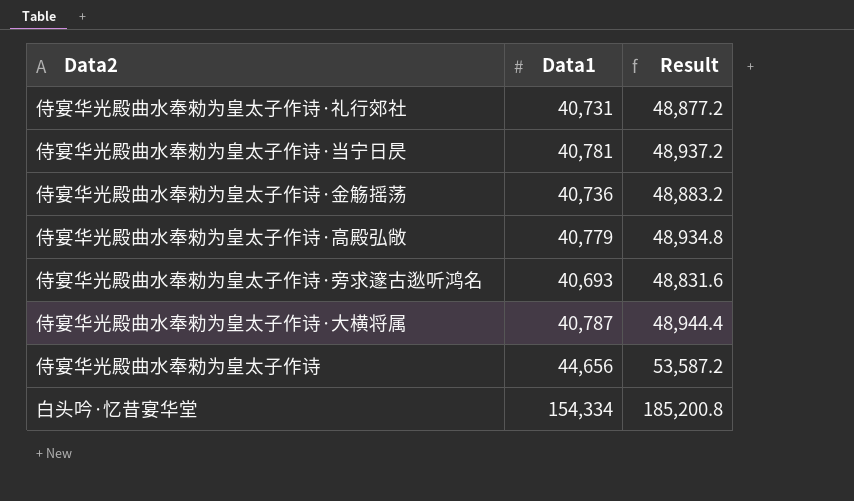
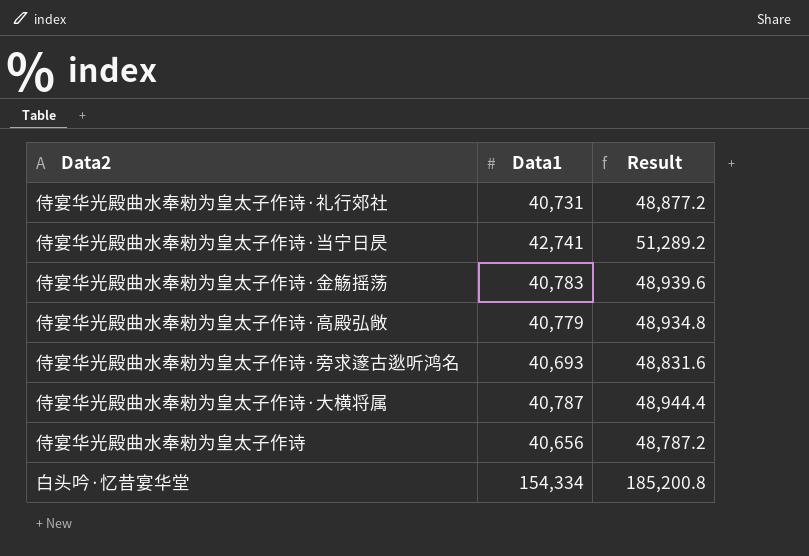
侍宴华光殿曲水奉勑为皇太子作诗·当宁日昃 | Data1: 40,781 -> 42,741
侍宴华光殿曲水奉勑为皇太子作诗·当宁日昃 | Result: 48,937.2 -> 51,289.2
侍宴华光殿曲水奉勑为皇太子作诗·金觞摇荡 | Data1: 40,736 -> 40,783
侍宴华光殿曲水奉勑为皇太子作诗·金觞摇荡 | Result: 48,883.2 -> 48,939.6
侍宴华光殿曲水奉勑为皇太子作诗 | Data1: 44,656 -> 40,656
侍宴华光殿曲水奉勑为皇太子作诗 | Result: 53,587.2 -> 48,787.2

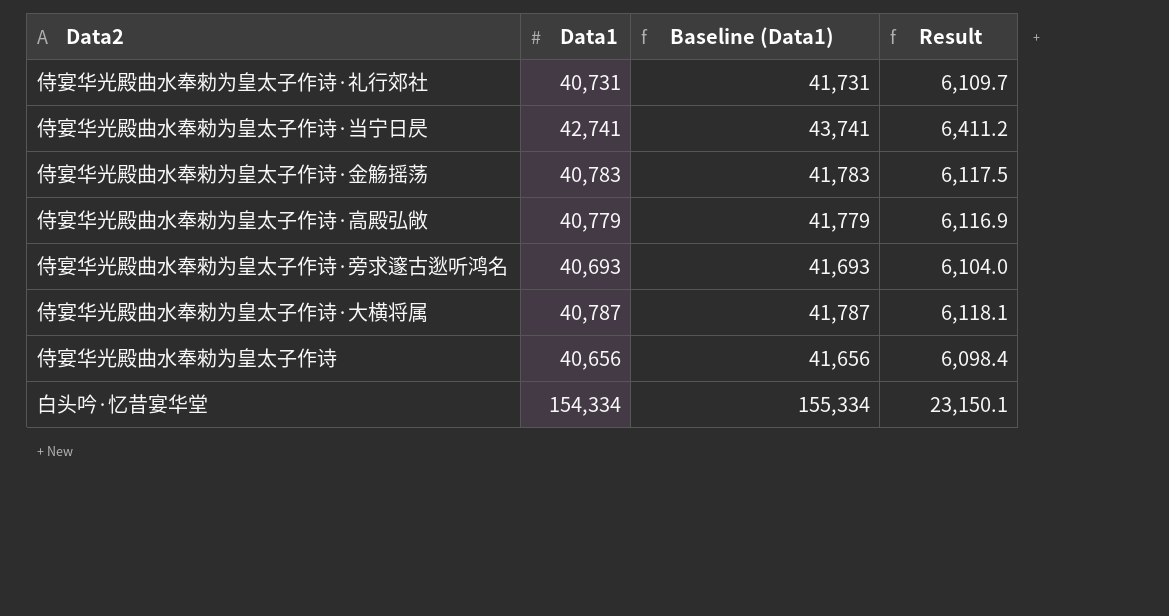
column Baseline (Data1) | formula: none -> [Data1] + 1000
column Result | formula: [Data1] * 1.2 -> [Data1] * 0.15

